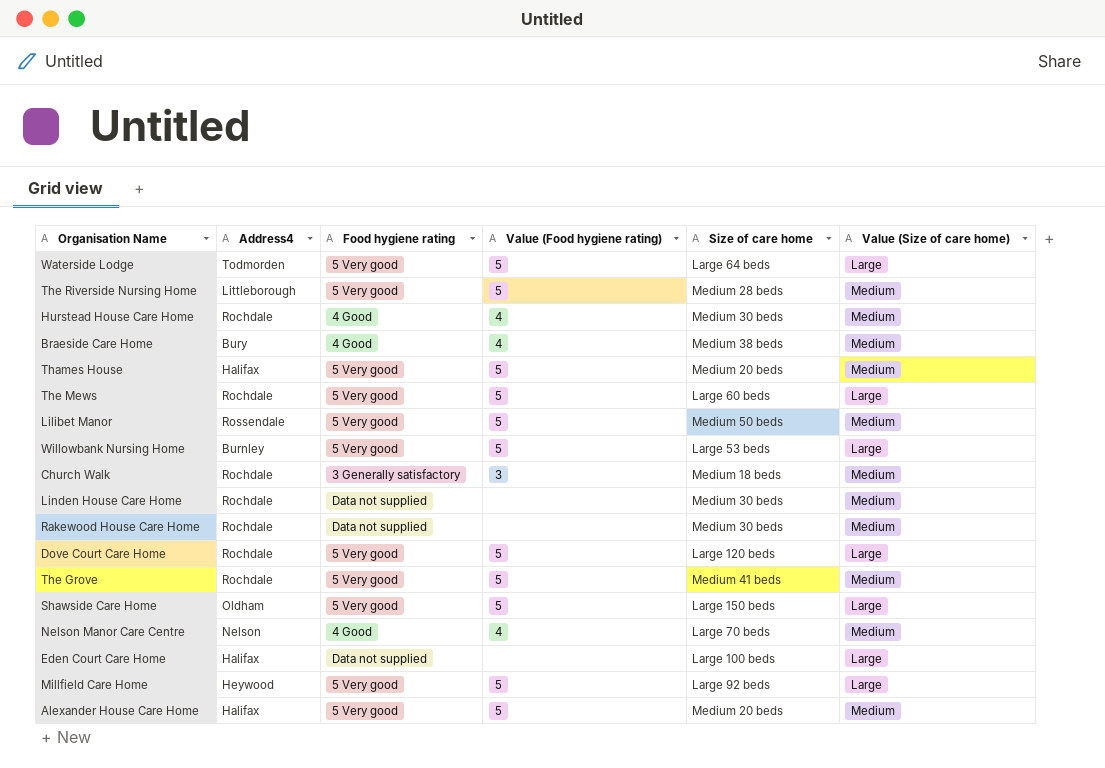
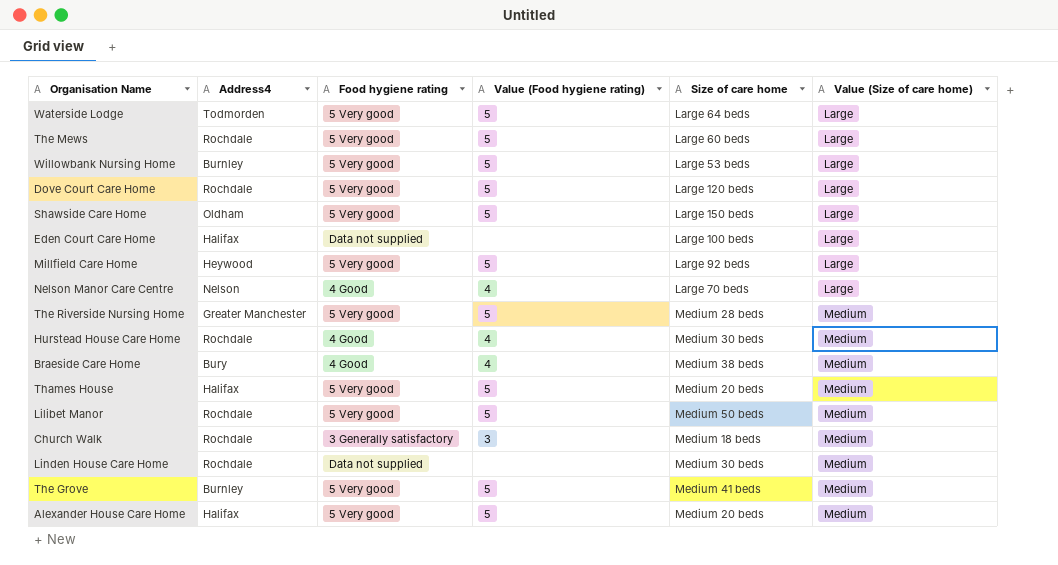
row order: none -> Value (Size of care home) ascending
row Rakewood House Care Home: Rochdale | Data not supplied | none | Medium 30 beds | Medium -> none
Nelson Manor Care Centre | Value (Size of care home): Medium -> Large
The Riverside Nursing Home | Address4: Littleborough -> Greater Manchester
Lilibet Manor | Address4: Rossendale -> Rochdale
The Grove | Address4: Rochdale -> Burnley

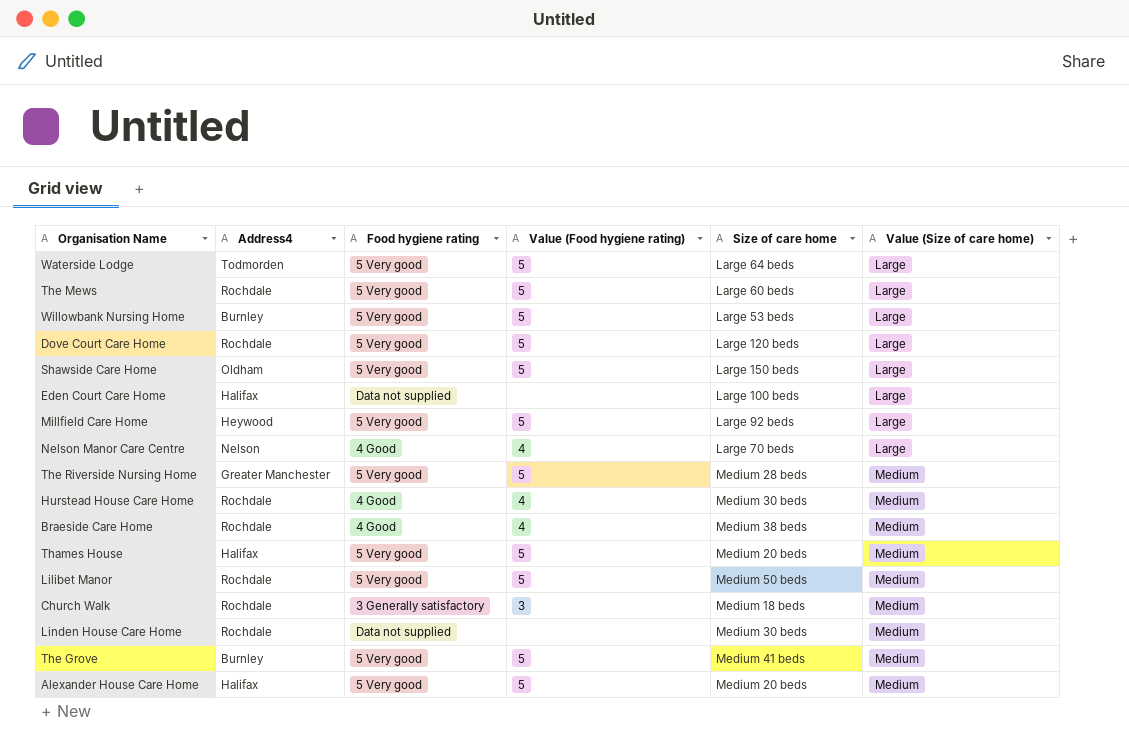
Braeside Care Home | Address4: Bury -> Rochdale

